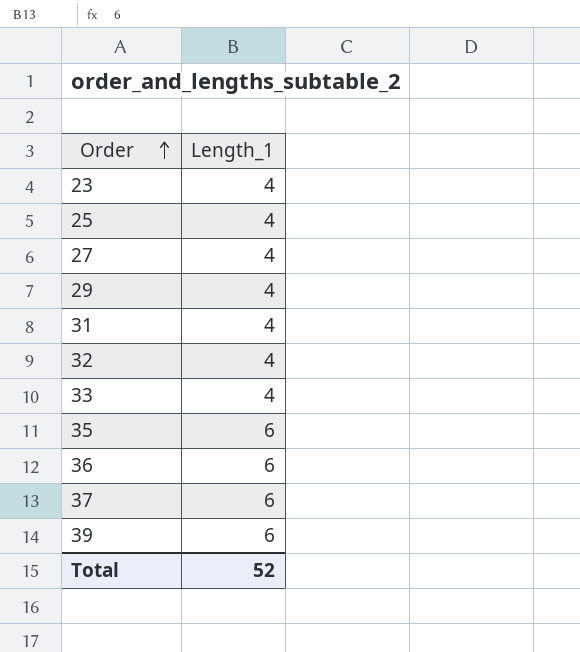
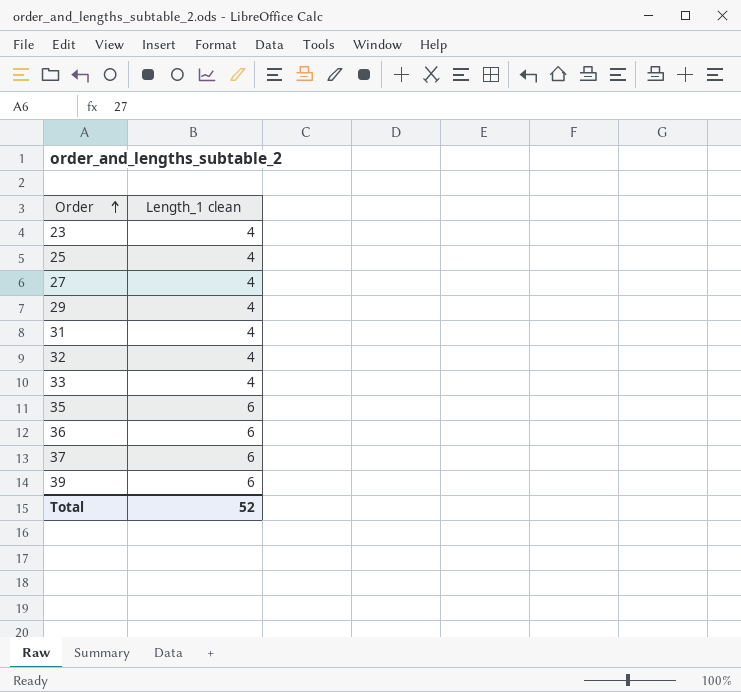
column name: Length_1 -> Length_1 clean

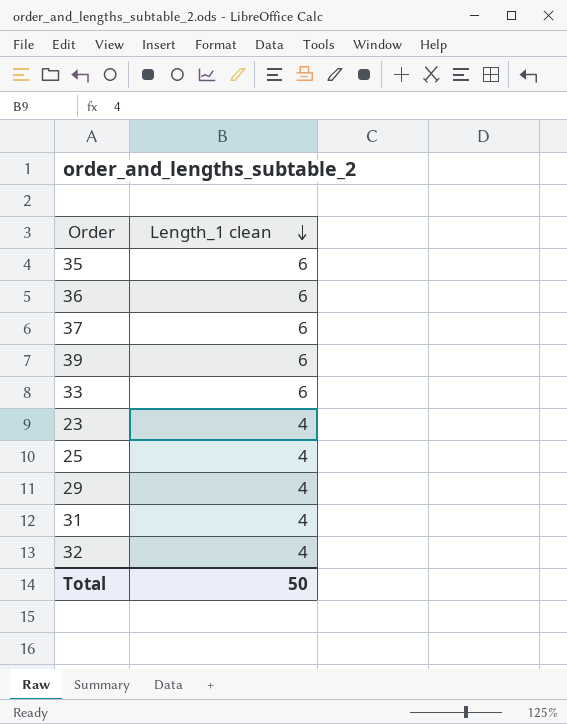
row order: Order ascending -> Length_1 clean descending
row 27: 4 -> none
33 | Length_1 clean: 4 -> 6
Total | Length_1 clean: 52 -> 50

